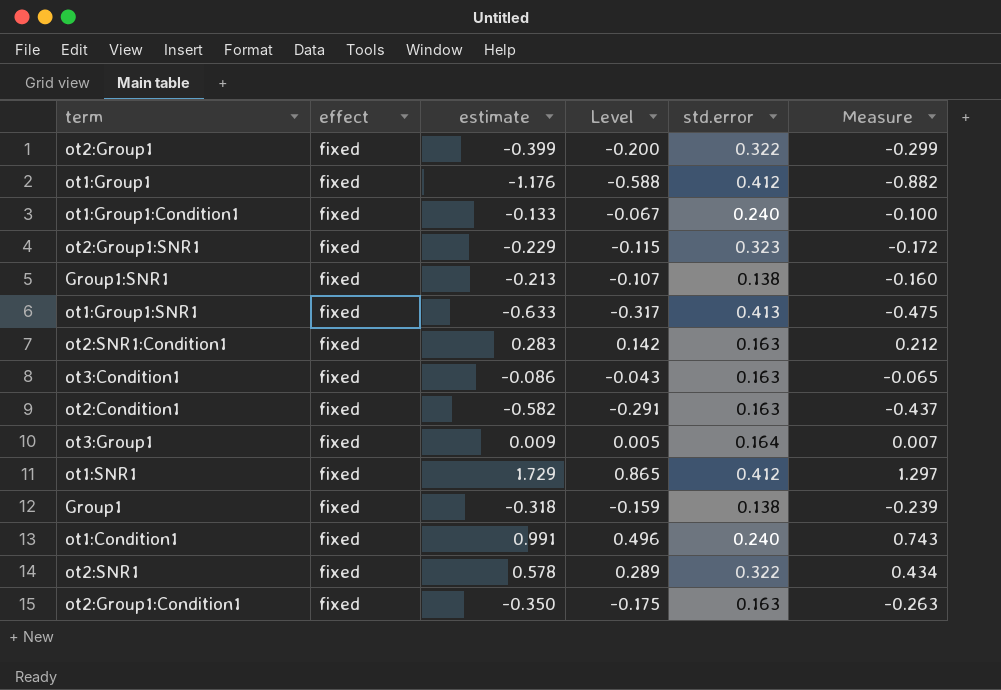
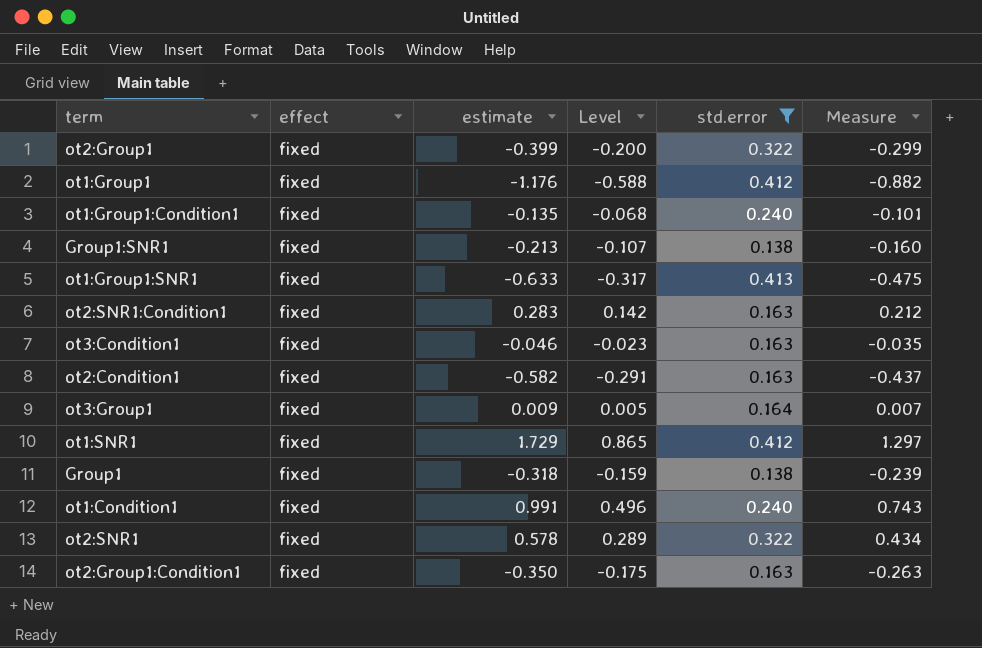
filter: none -> std.error != 0.323
ot1:Group1:Condition1 | estimate: -0.133 -> -0.135
ot1:Group1:Condition1 | Level: -0.067 -> -0.068
ot1:Group1:Condition1 | Measure: -0.100 -> -0.101
ot3:Condition1 | estimate: -0.086 -> -0.046
ot3:Condition1 | Level: -0.043 -> -0.023
ot3:Condition1 | Measure: -0.065 -> -0.035

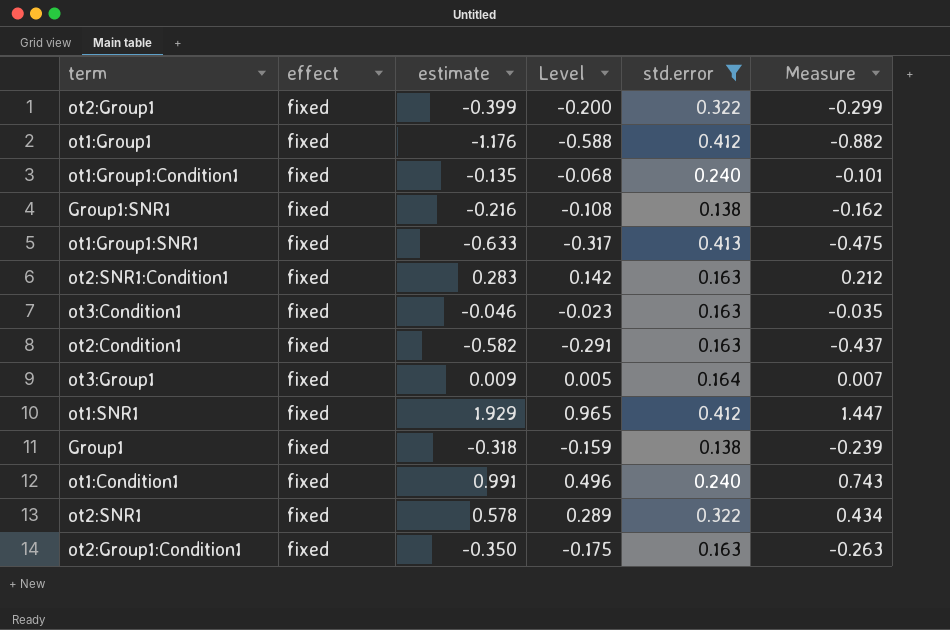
Group1:SNR1 | estimate: -0.213 -> -0.216
Group1:SNR1 | Level: -0.107 -> -0.108
Group1:SNR1 | Measure: -0.160 -> -0.162
ot1:SNR1 | estimate: 1.729 -> 1.929
ot1:SNR1 | Level: 0.865 -> 0.965
ot1:SNR1 | Measure: 1.297 -> 1.447

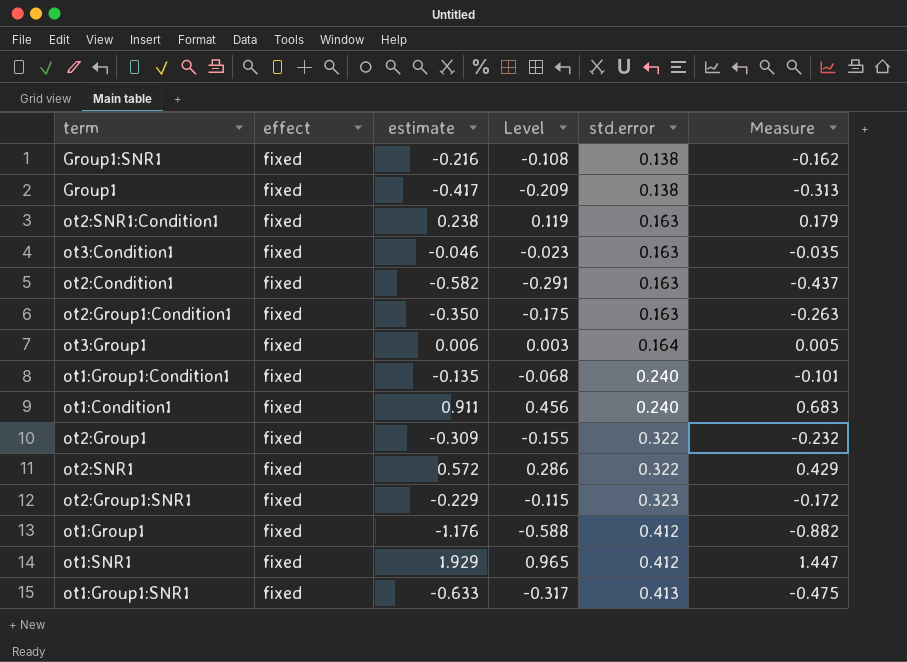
filter: std.error != 0.323 -> none
row order: none -> std.error ascending
Group1 | estimate: -0.318 -> -0.417
Group1 | Level: -0.159 -> -0.209
Group1 | Measure: -0.239 -> -0.313
ot2:SNR1:Condition1 | estimate: 0.283 -> 0.238
ot2:SNR1:Condition1 | Level: 0.142 -> 0.119
ot2:SNR1:Condition1 | Measure: 0.212 -> 0.179
ot3:Group1 | estimate: 0.009 -> 0.006
ot3:Group1 | Level: 0.005 -> 0.003
ot3:Group1 | Measure: 0.007 -> 0.005
ot1:Condition1 | estimate: 0.991 -> 0.911
ot1:Condition1 | Level: 0.496 -> 0.456
ot1:Condition1 | Measure: 0.743 -> 0.683
ot2:Group1 | estimate: -0.399 -> -0.309
ot2:Group1 | Level: -0.200 -> -0.155
ot2:Group1 | Measure: -0.299 -> -0.232
ot2:SNR1 | estimate: 0.578 -> 0.572
ot2:SNR1 | Level: 0.289 -> 0.286
ot2:SNR1 | Measure: 0.434 -> 0.429

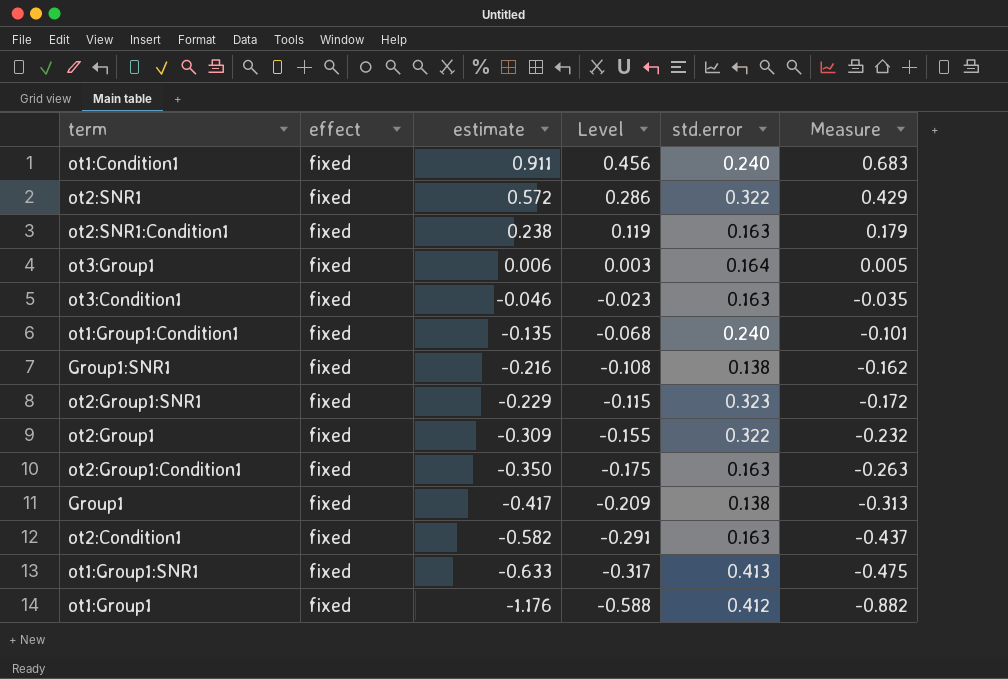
row order: std.error ascending -> estimate descending
row ot1:SNR1: fixed | 1.929 | 0.965 | 0.412 | 1.447 -> none

